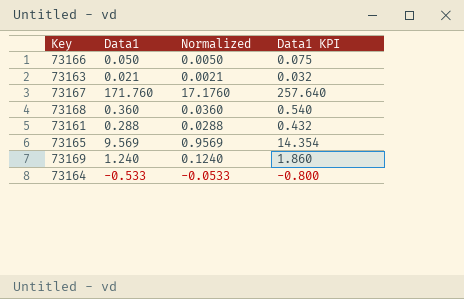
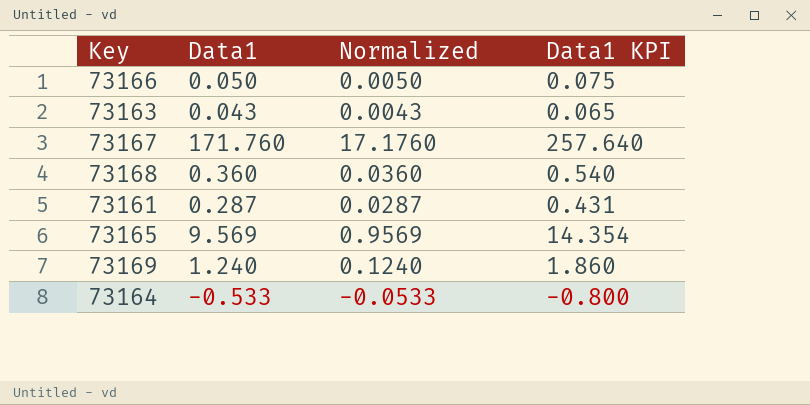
73163 | Data1: 0.021 -> 0.043
73163 | Normalized: 0.0021 -> 0.0043
73163 | Data1 KPI: 0.032 -> 0.065
73161 | Data1: 0.288 -> 0.287
73161 | Normalized: 0.0288 -> 0.0287
73161 | Data1 KPI: 0.432 -> 0.431

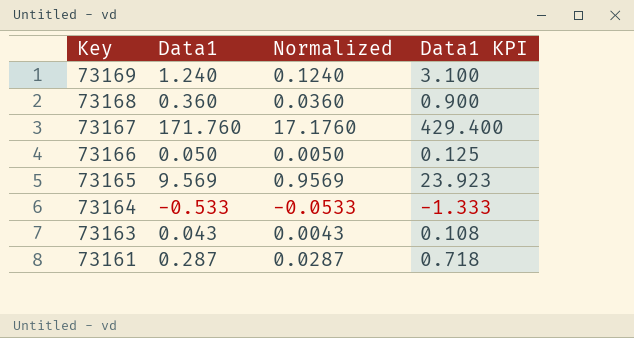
row order: none -> Key descending
column Data1 KPI | formula: [Data1] * 1.5 -> [Data1] * 2.5

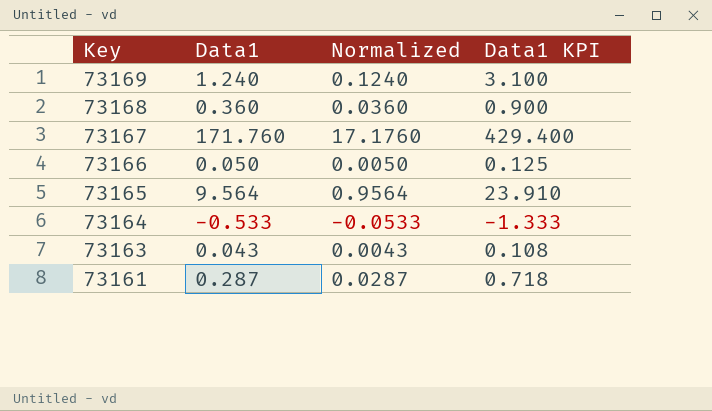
73165 | Data1: 9.569 -> 9.564
73165 | Normalized: 0.9569 -> 0.9564
73165 | Data1 KPI: 23.923 -> 23.910

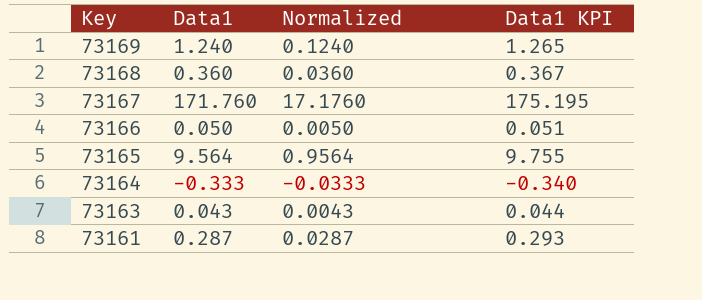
column Data1 KPI | formula: [Data1] * 2.5 -> [Data1] * 1.02
73164 | Data1: -0.533 -> -0.333
73164 | Normalized: -0.0533 -> -0.0333

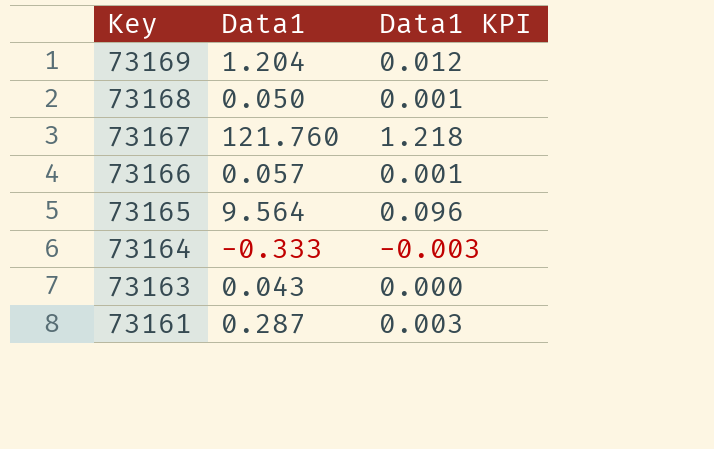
column Normalized | formula: [Data1] * 0.1 -> none
column Data1 KPI | formula: [Data1] * 1.02 -> [Data1] * 0.01
73169 | Data1: 1.240 -> 1.204
73168 | Data1: 0.360 -> 0.050
73167 | Data1: 171.760 -> 121.760
73166 | Data1: 0.050 -> 0.057

